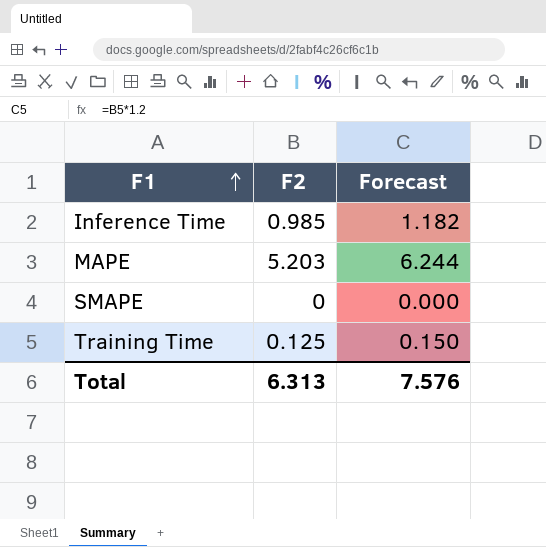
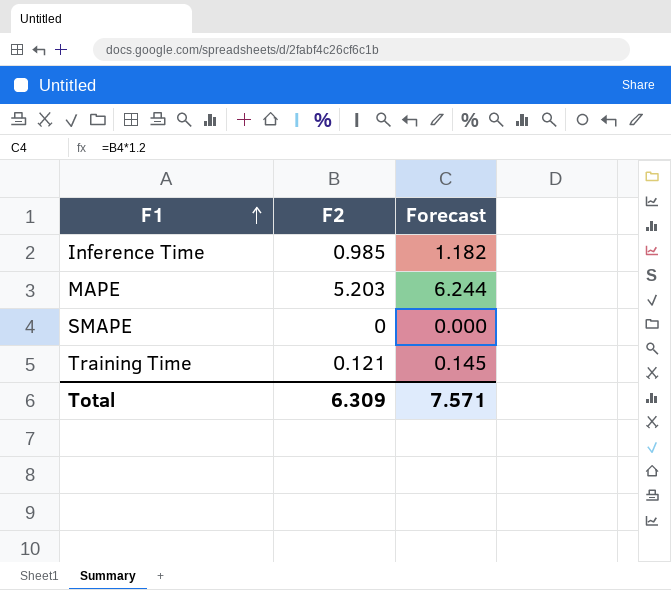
Training Time | F2: 0.125 -> 0.121
Training Time | Forecast: 0.150 -> 0.145
Total | F2: 6.313 -> 6.309
Total | Forecast: 7.576 -> 7.571

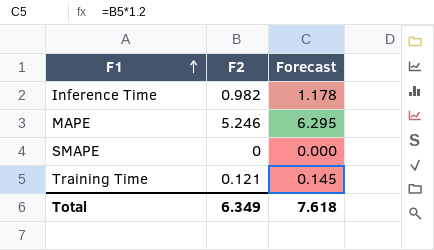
Inference Time | F2: 0.985 -> 0.982
Inference Time | Forecast: 1.182 -> 1.178
MAPE | F2: 5.203 -> 5.246
MAPE | Forecast: 6.244 -> 6.295
Total | F2: 6.309 -> 6.349
Total | Forecast: 7.571 -> 7.618

